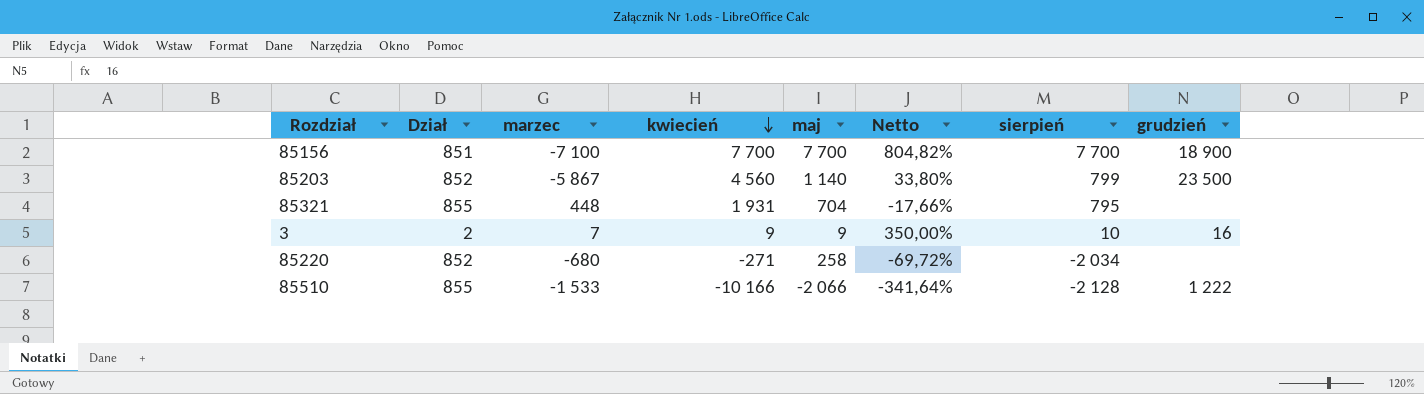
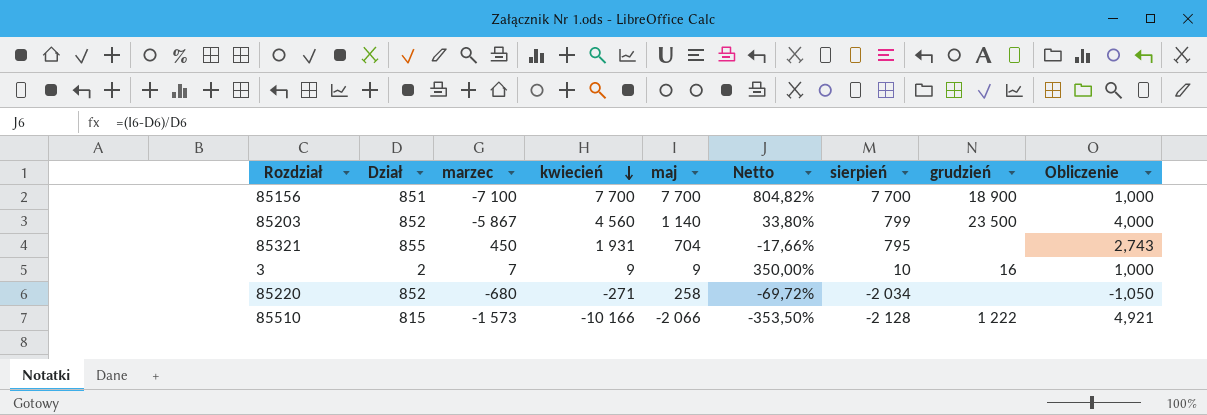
column Obliczenie | formula: none -> [kwiecień] / [maj]
85321 | marzec: 448 -> 450
85510 | Dział: 855 -> 815
85510 | marzec: -1 533 -> -1 573
85510 | Netto: -341,64% -> -353,50%

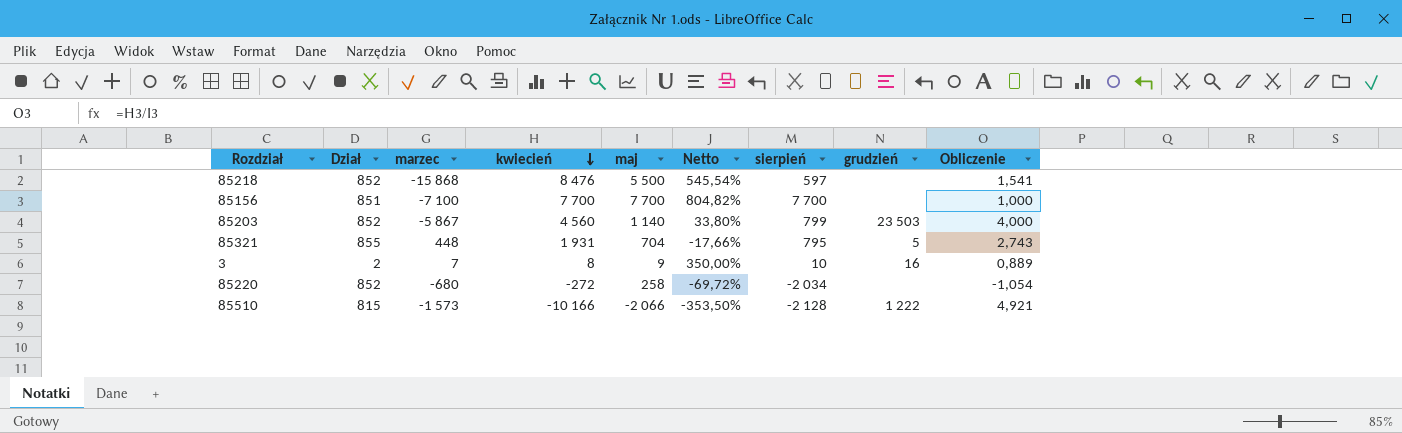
row 85218: none -> 852 | -15 868 | 8 476 | 5 500 | 545,54% | 597 | none | 1,541
85156 | grudzień: 18 900 -> none
85203 | grudzień: 23 500 -> 23 503
85321 | marzec: 450 -> 448
85321 | grudzień: none -> 5
3 | kwiecień: 9 -> 8
3 | Obliczenie: 1,000 -> 0,889
85220 | kwiecień: -271 -> -272
85220 | Obliczenie: -1,050 -> -1,054

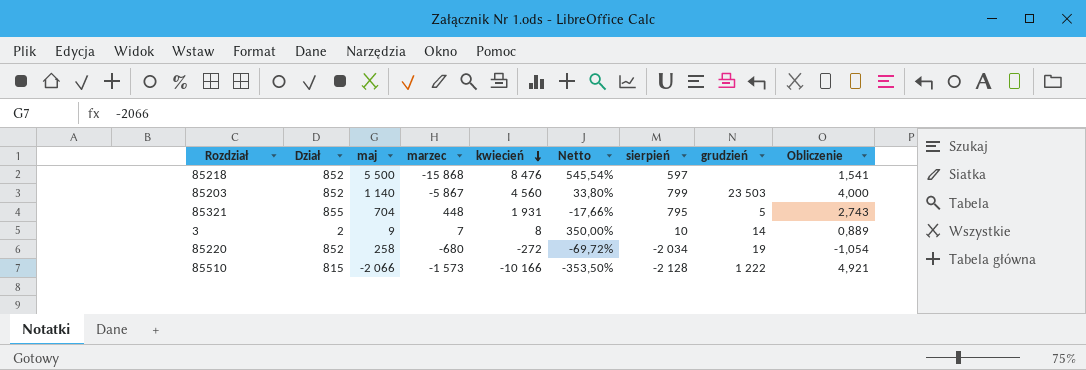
column maj | position: 5 -> 3
row 85156: 851 | -7 100 | 7 700 | 7 700 | 804,82% | 7 700 | none | 1,000 -> none
3 | grudzień: 16 -> 14
85220 | grudzień: none -> 19

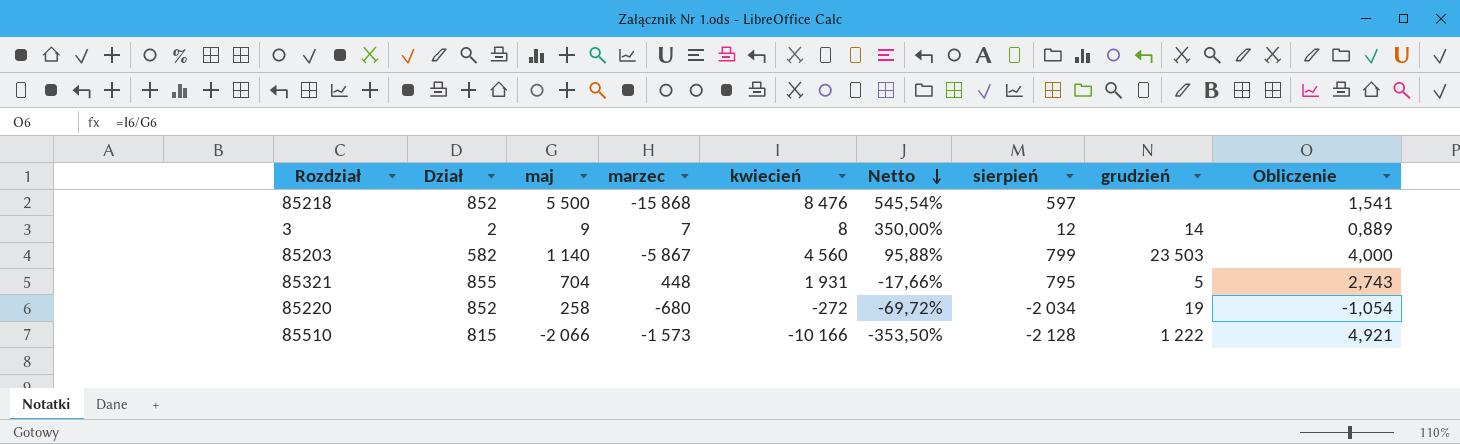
row order: kwiecień descending -> Netto descending
3 | sierpień: 10 -> 12
85203 | Dział: 852 -> 582
85203 | Netto: 33,80% -> 95,88%

